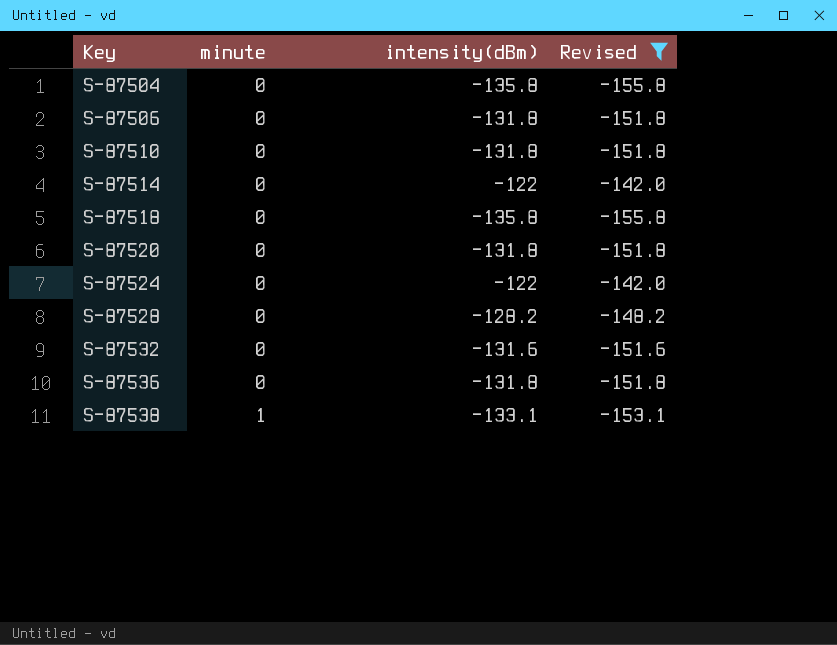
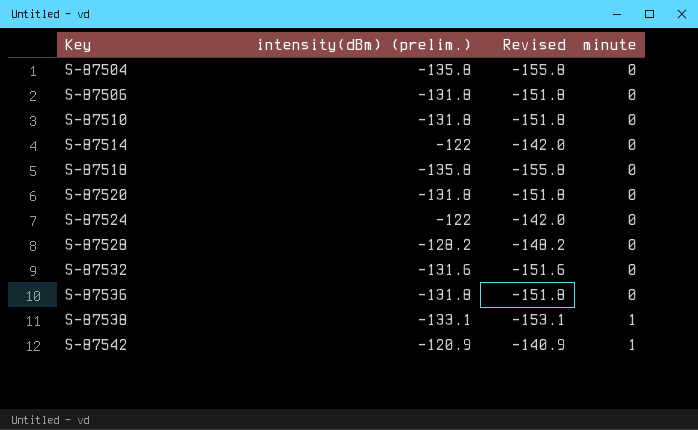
filter: Revised != -140.9 -> none
column name: intensity(dBm) -> intensity(dBm) (prelim.)
column minute | position: 2 -> 4

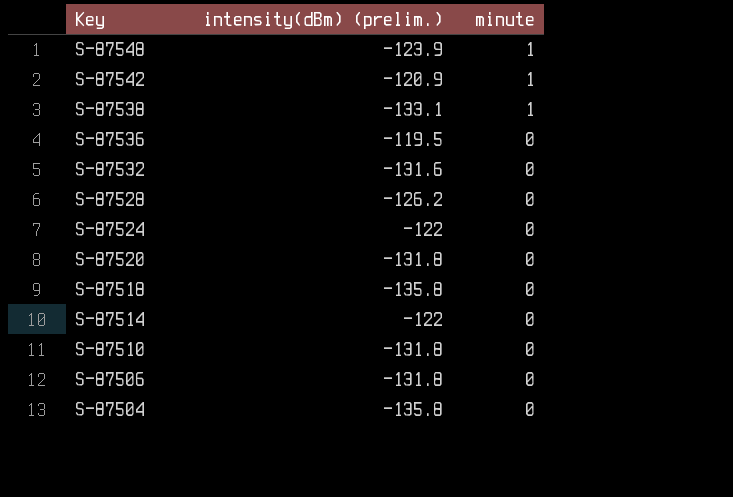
row order: Key ascending -> Key descending
column Revised | formula: [intensity(dBm) (prelim.)] - 20 -> none
row S-87548: none -> -123.9 | 1
S-87536 | intensity(dBm) (prelim.): -131.8 -> -119.5
S-87528 | intensity(dBm) (prelim.): -128.2 -> -126.2

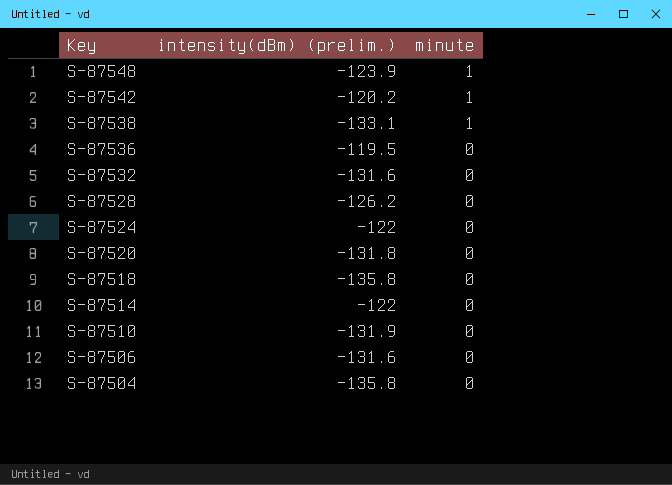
S-87542 | intensity(dBm) (prelim.): -120.9 -> -120.2
S-87510 | intensity(dBm) (prelim.): -131.8 -> -131.9
S-87506 | intensity(dBm) (prelim.): -131.8 -> -131.6

